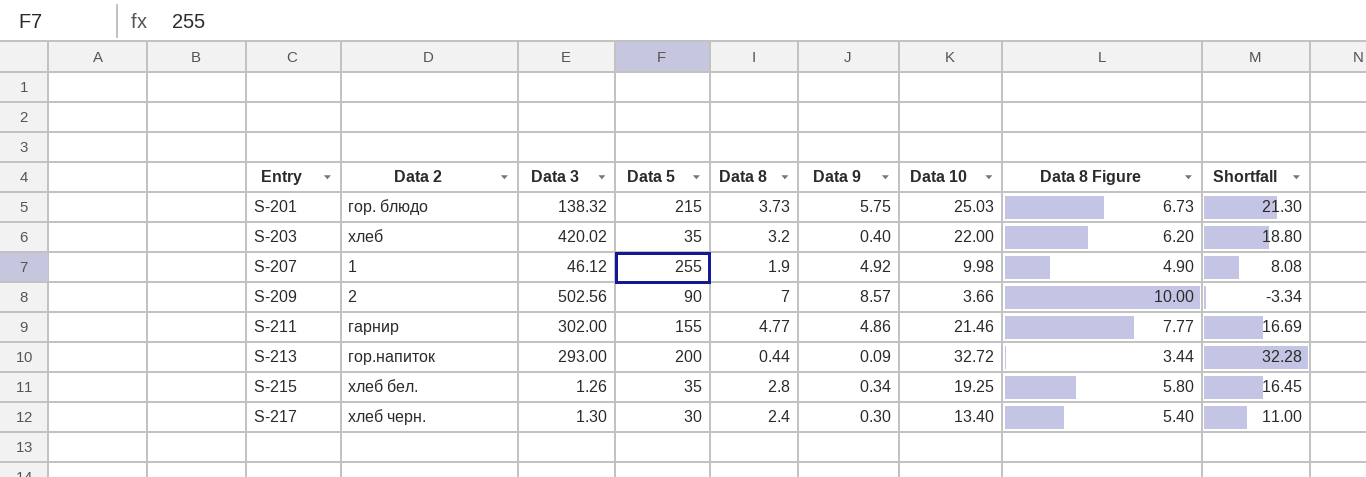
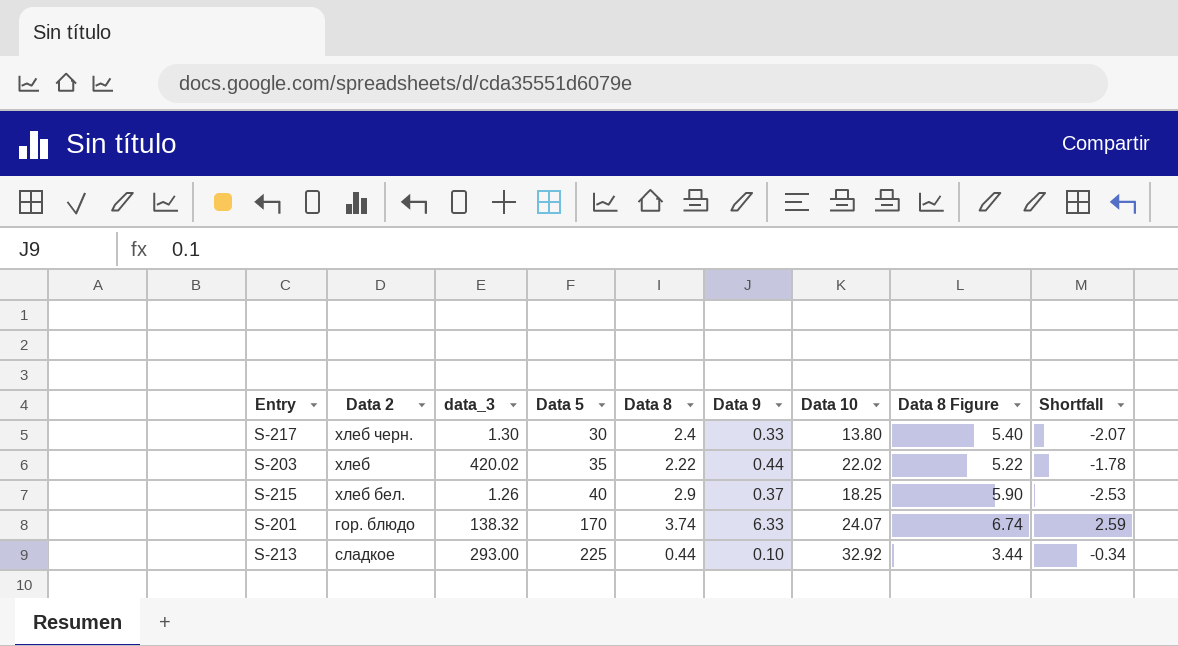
row order: Entry ascending -> Data 5 ascending
column name: Data 3 -> data_3
column Shortfall | formula: [Data 10] - [Data 8] -> [Data 9] - [Data 8]
row S-207: 1 | 46.12 | 255 | 1.9 | 4.92 | 9.98 | 4.90 | 8.08 -> none
row S-209: 2 | 502.56 | 90 | 7 | 8.57 | 3.66 | 10.00 | -3.34 -> none
row S-211: гарнир | 302.00 | 155 | 4.77 | 4.86 | 21.46 | 7.77 | 16.69 -> none
S-217 | Data 9: 0.30 -> 0.33
S-217 | Data 10: 13.40 -> 13.80
S-203 | Data 8: 3.2 -> 2.22
S-203 | Data 9: 0.40 -> 0.44
S-203 | Data 10: 22.00 -> 22.02
S-203 | Data 8 Figure: 6.20 -> 5.22
S-215 | Data 5: 35 -> 40
S-215 | Data 8: 2.8 -> 2.9
S-215 | Data 9: 0.34 -> 0.37
S-215 | Data 10: 19.25 -> 18.25
S-215 | Data 8 Figure: 5.80 -> 5.90
S-201 | Data 5: 215 -> 170
S-201 | Data 8: 3.73 -> 3.74
S-201 | Data 9: 5.75 -> 6.33
S-201 | Data 10: 25.03 -> 24.07
S-201 | Data 8 Figure: 6.73 -> 6.74
S-213 | Data 2: гор.напиток -> сладкое
S-213 | Data 5: 200 -> 225
S-213 | Data 9: 0.09 -> 0.10
S-213 | Data 10: 32.72 -> 32.92

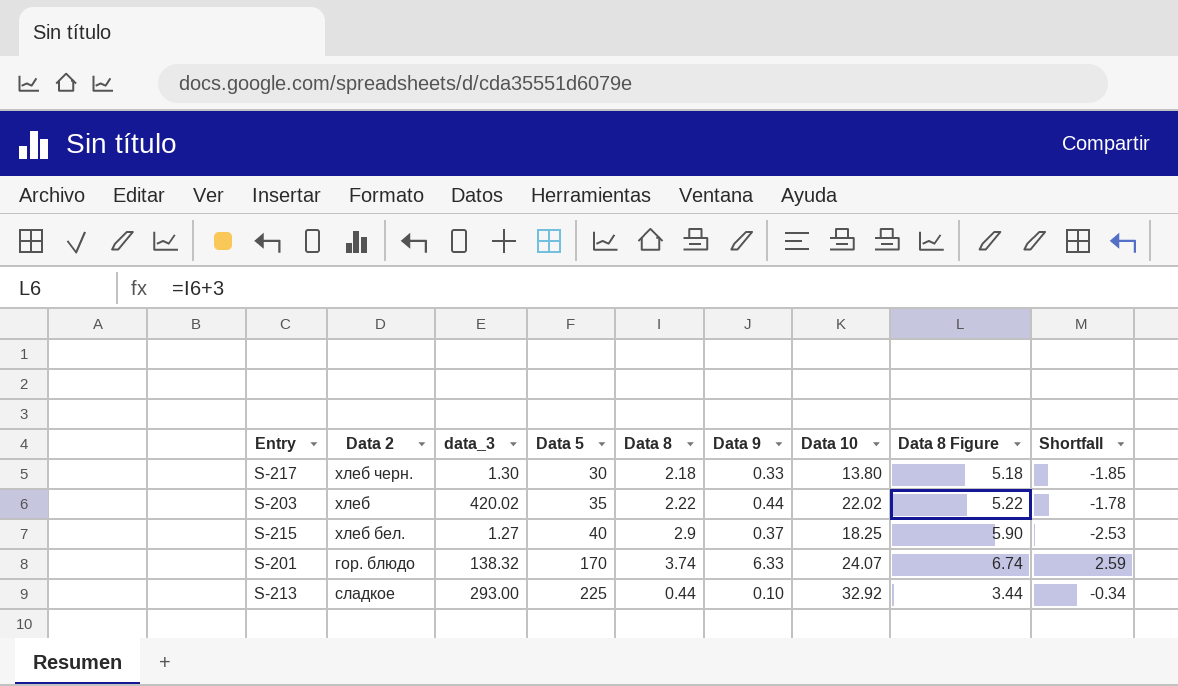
S-217 | Data 8: 2.4 -> 2.18
S-217 | Data 8 Figure: 5.40 -> 5.18
S-217 | Shortfall: -2.07 -> -1.85
S-215 | data_3: 1.26 -> 1.27

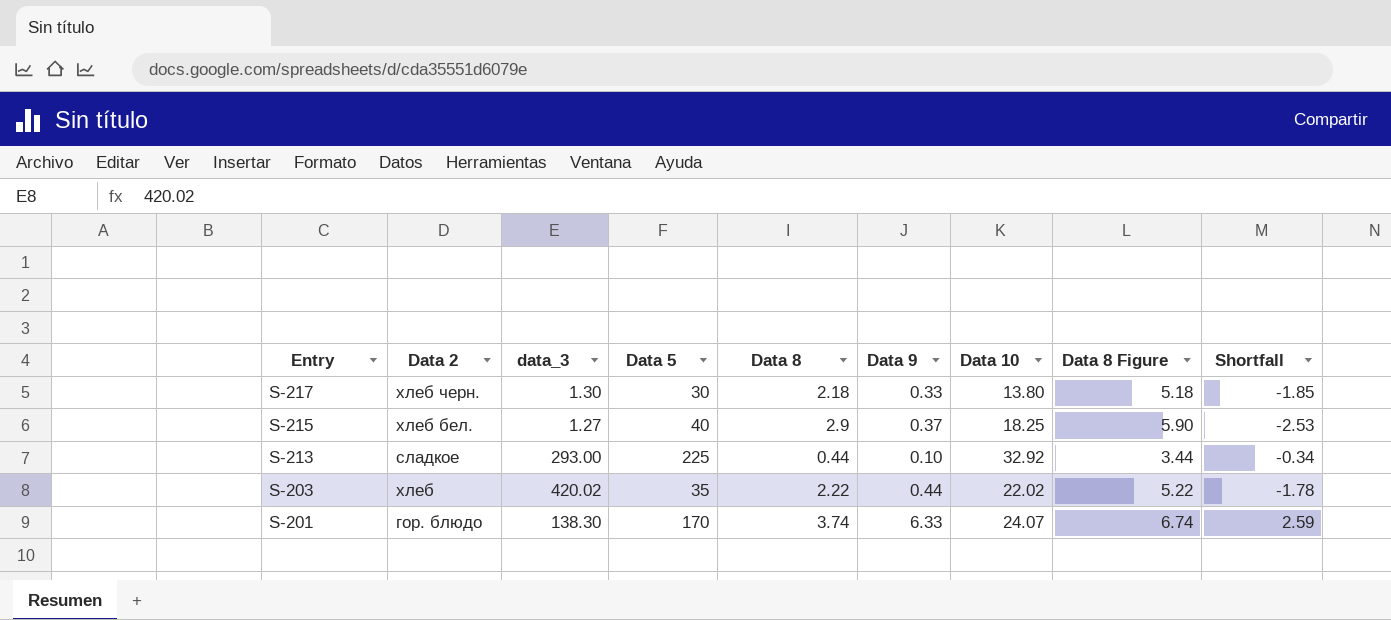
row order: Data 5 ascending -> Entry descending
S-201 | data_3: 138.32 -> 138.30

